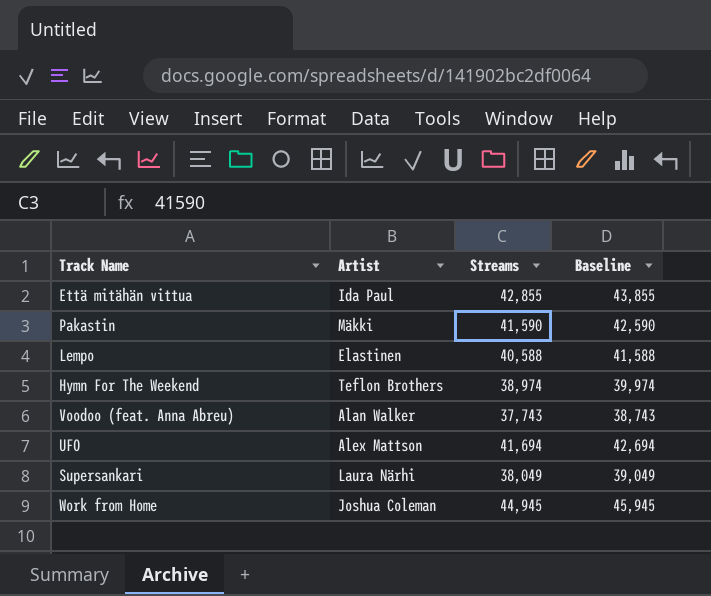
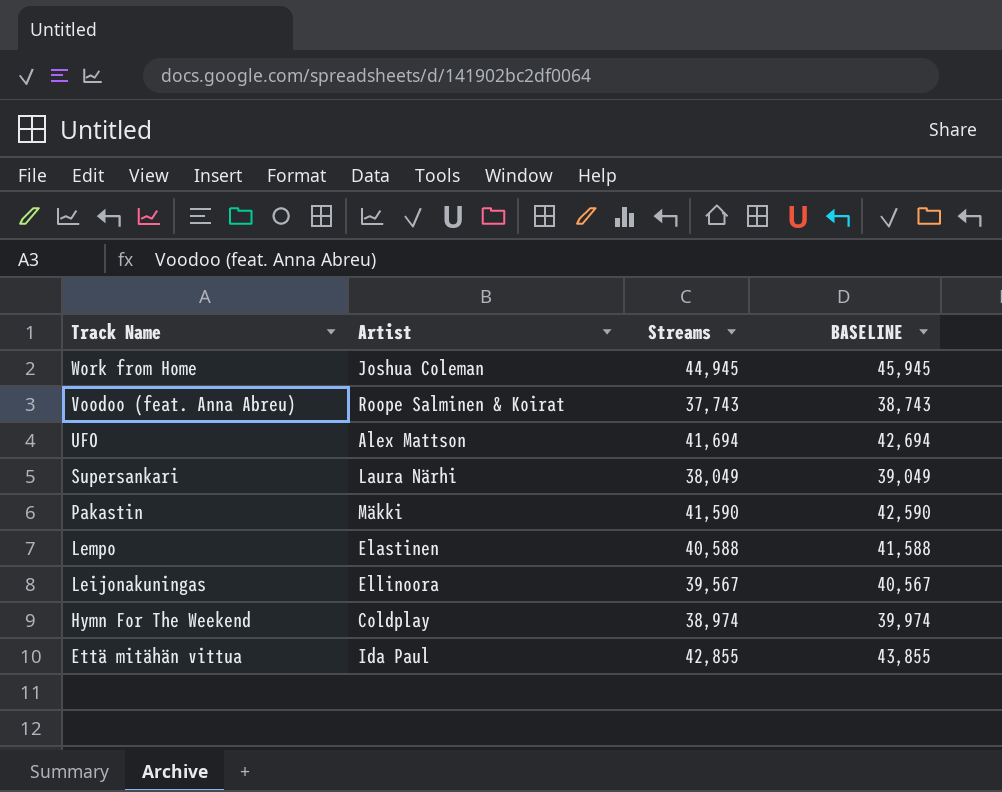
row order: none -> Track Name descending
column name: Baseline -> BASELINE
Voodoo (feat. Anna Abreu) | Artist: Alan Walker -> Roope Salminen & Koirat
row Leijonakuningas: none -> Ellinoora | 39,567 | 40,567
Hymn For The Weekend | Artist: Teflon Brothers -> Coldplay

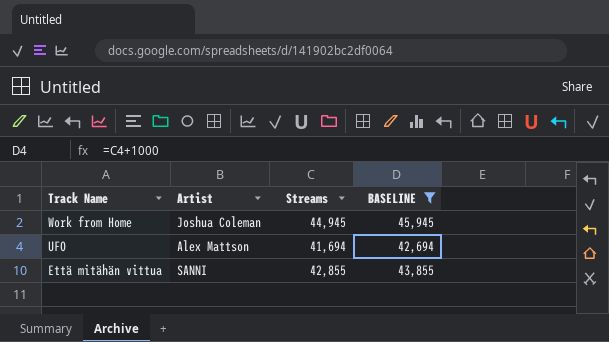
filter: none -> BASELINE >= 42,694
Että mitähän vittua | Artist: Ida Paul -> SANNI

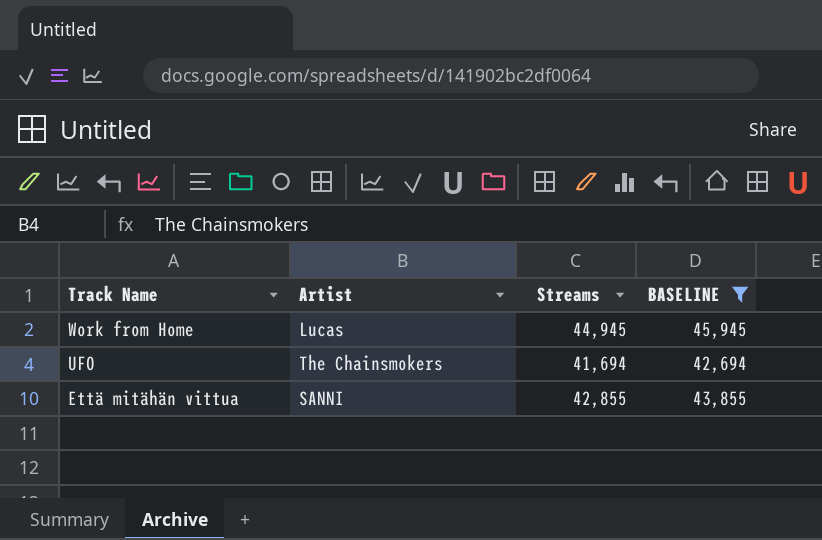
Work from Home | Artist: Joshua Coleman -> Lucas
UFO | Artist: Alex Mattson -> The Chainsmokers

